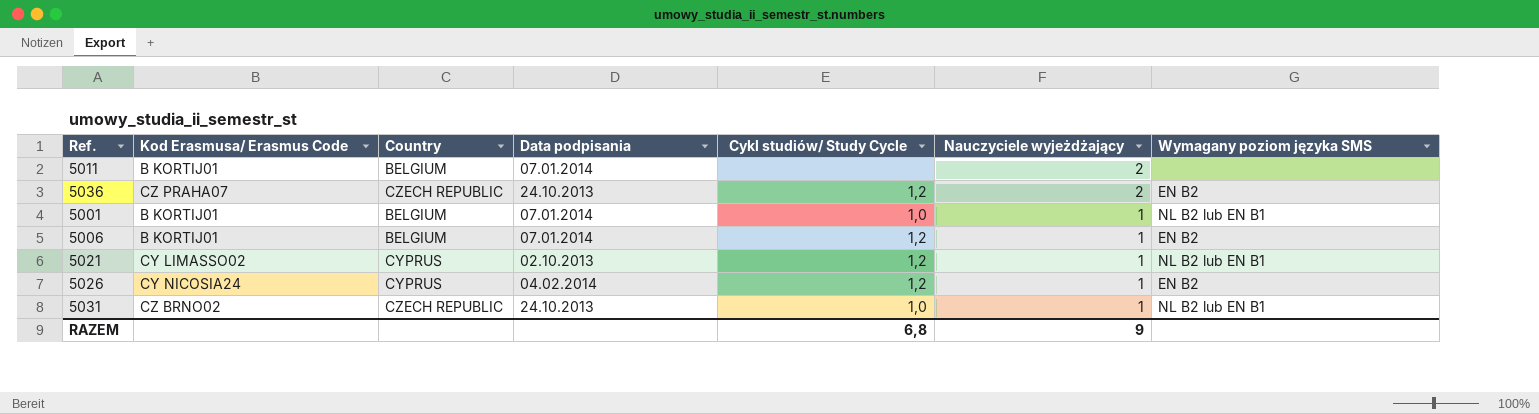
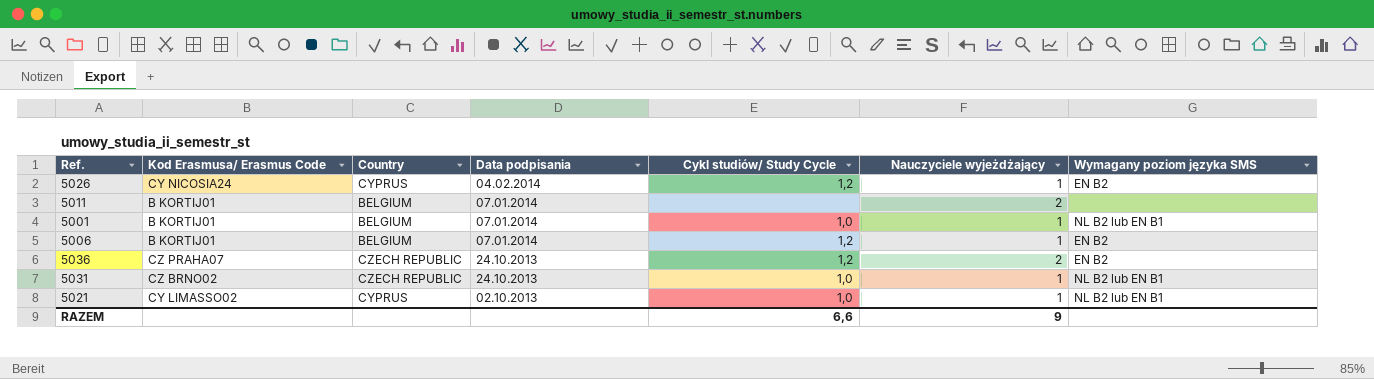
row order: Nauczyciele wyjeżdżający descending -> Data podpisania descending
5021 | Cykl studiów/ Study Cycle: 1,2 -> 1,0
RAZEM | Cykl studiów/ Study Cycle: 6,8 -> 6,6

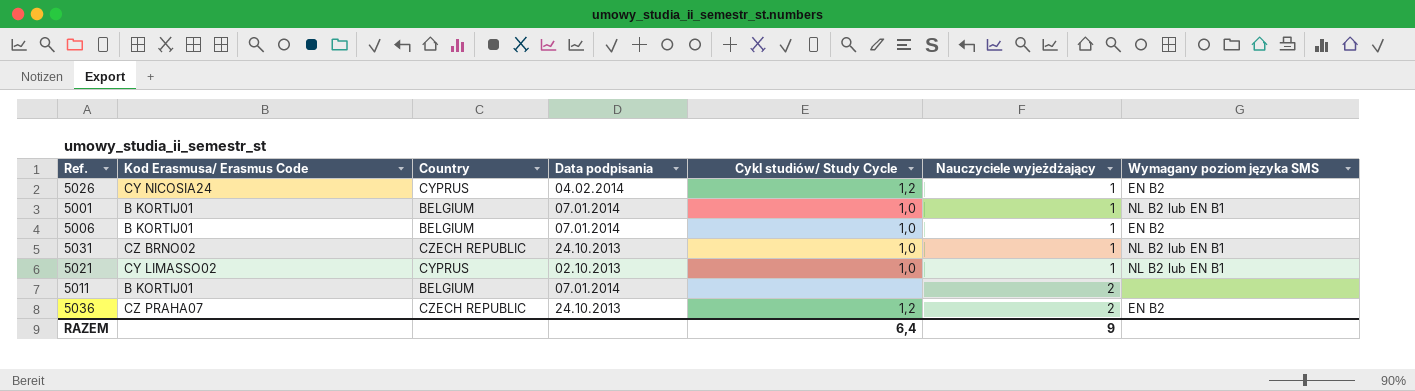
row order: Data podpisania descending -> Nauczyciele wyjeżdżający ascending
5006 | Cykl studiów/ Study Cycle: 1,2 -> 1,0
RAZEM | Cykl studiów/ Study Cycle: 6,6 -> 6,4

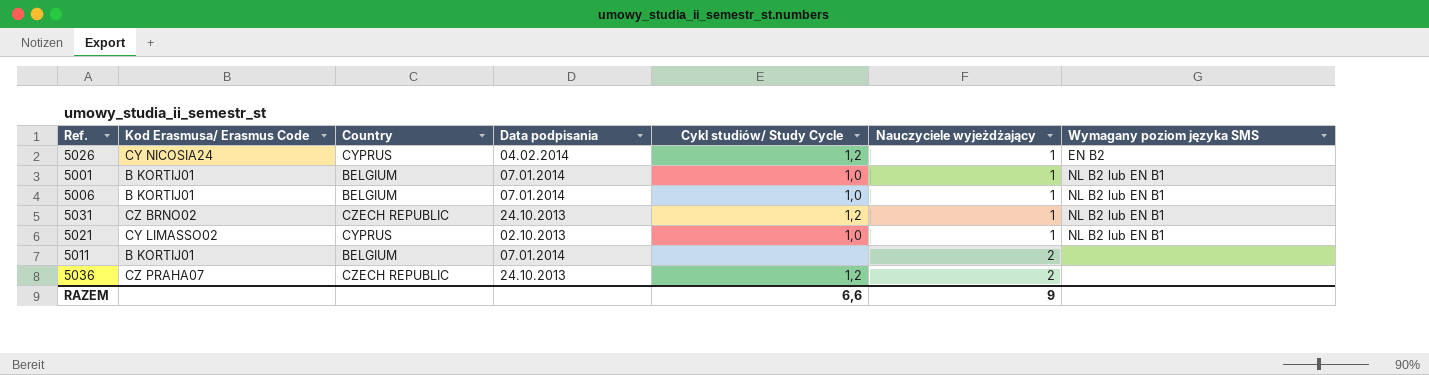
5006 | Wymagany poziom języka SMS: EN B2 -> NL B2 lub EN B1
5031 | Cykl studiów/ Study Cycle: 1,0 -> 1,2
5036 | Wymagany poziom języka SMS: EN B2 -> none
RAZEM | Cykl studiów/ Study Cycle: 6,4 -> 6,6

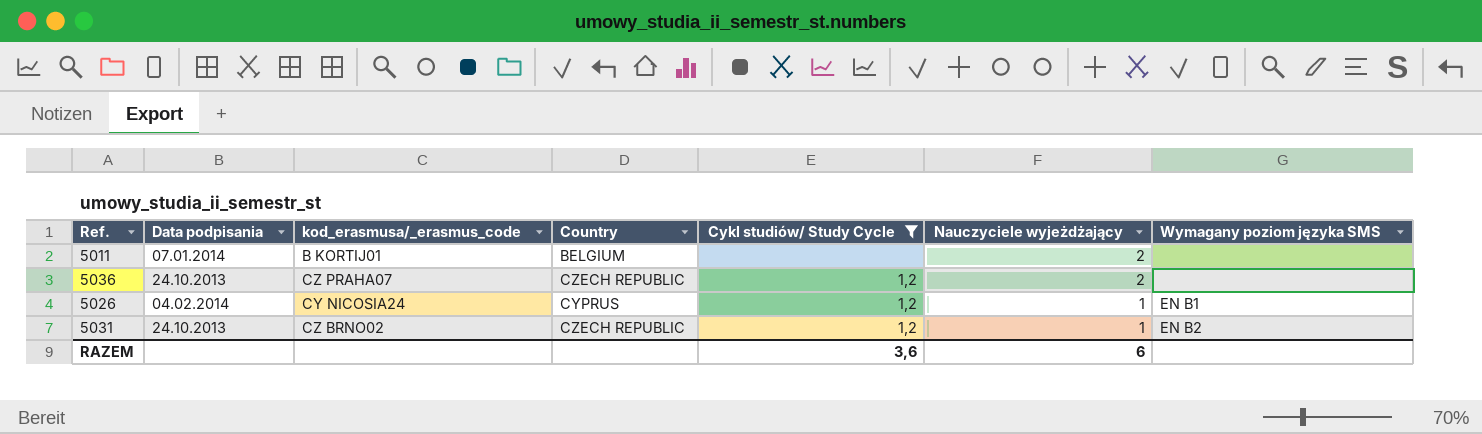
filter: none -> Cykl studiów/ Study Cycle != 1,0
row order: Nauczyciele wyjeżdżający ascending -> Nauczyciele wyjeżdżający descending
column Data podpisania | position: 4 -> 2
column name: Kod Erasmusa/ Erasmus Code -> kod_erasmusa/_erasmus_code
5026 | Wymagany poziom języka SMS: EN B2 -> EN B1
5031 | Wymagany poziom języka SMS: NL B2 lub EN B1 -> EN B2
RAZEM | Cykl studiów/ Study Cycle: 6,6 -> 3,6
RAZEM | Nauczyciele wyjeżdżający: 9 -> 6

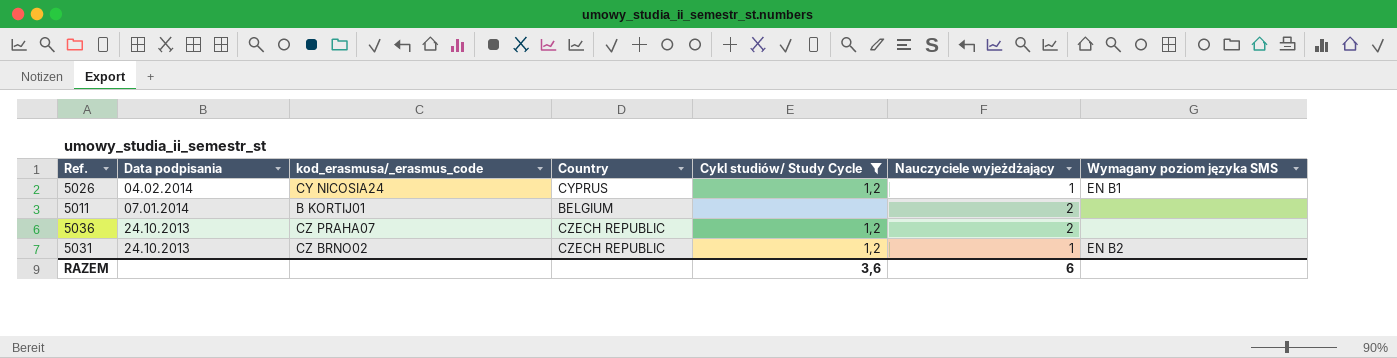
row order: Nauczyciele wyjeżdżający descending -> Data podpisania descending

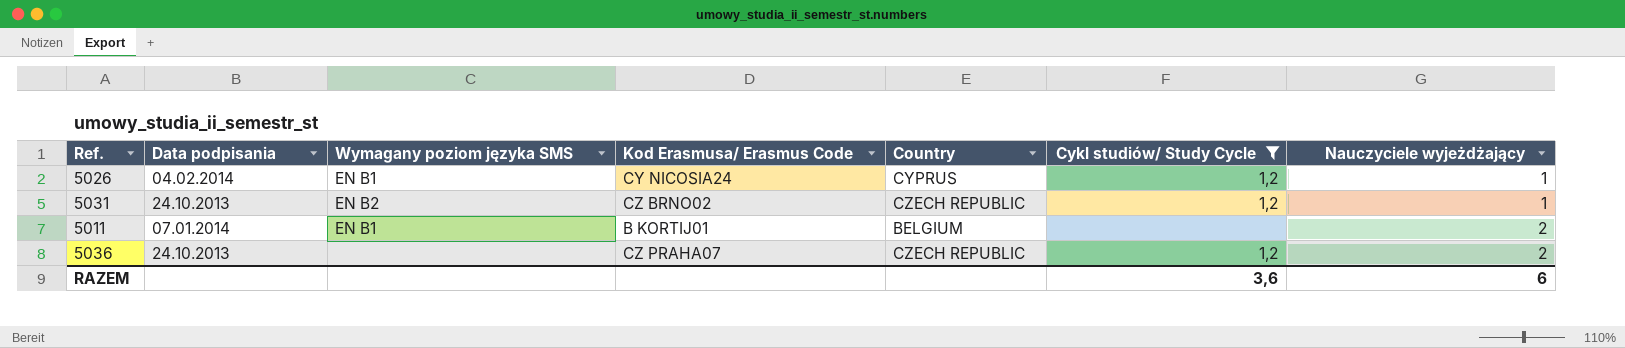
row order: Data podpisania descending -> Nauczyciele wyjeżdżający ascending
column Wymagany poziom języka SMS | position: 7 -> 3
column name: kod_erasmusa/_erasmus_code -> Kod Erasmusa/ Erasmus Code
5011 | Wymagany poziom języka SMS: none -> EN B1

